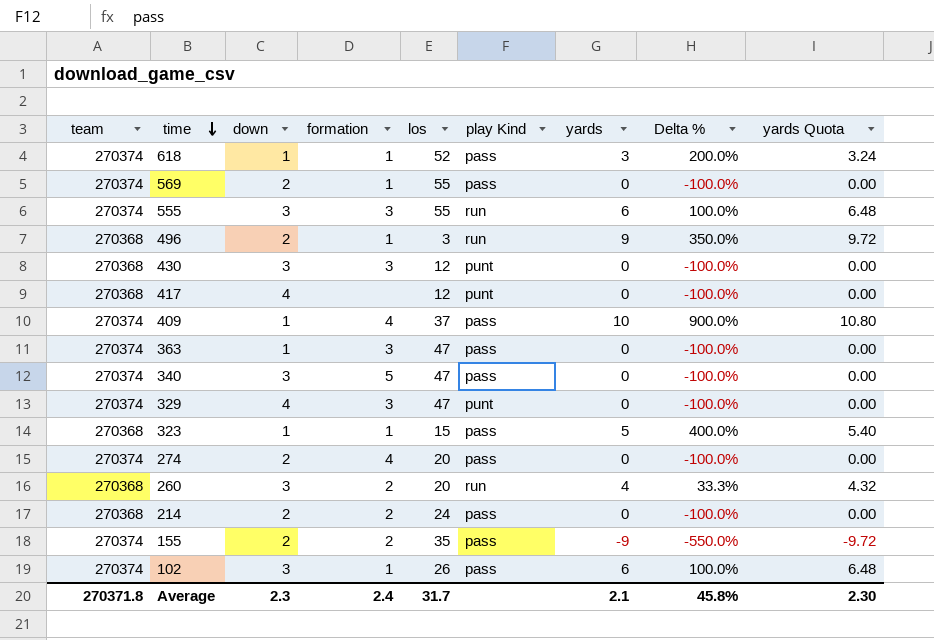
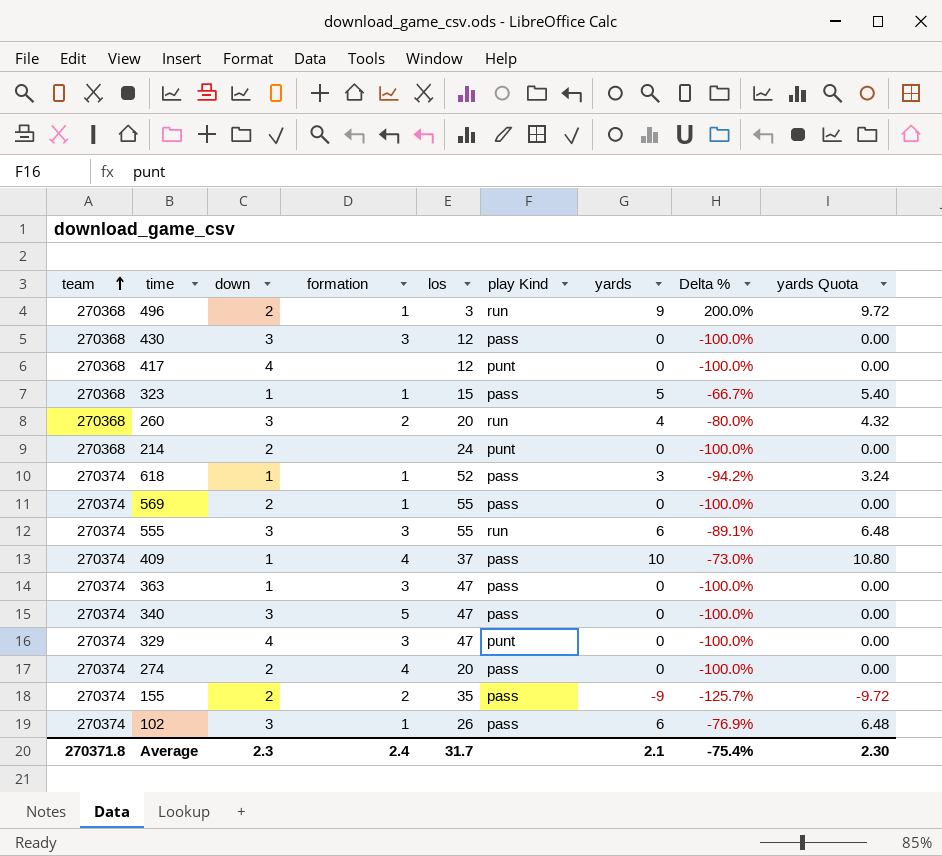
row order: time descending -> team ascending
column Delta % | formula: ([yards] - [down]) / [down] -> ([yards] - [los]) / [los]
430 | play Kind: punt -> pass
214 | formation: 2 -> none
214 | play Kind: pass -> punt
Average | Delta %: 45.8% -> -75.4%

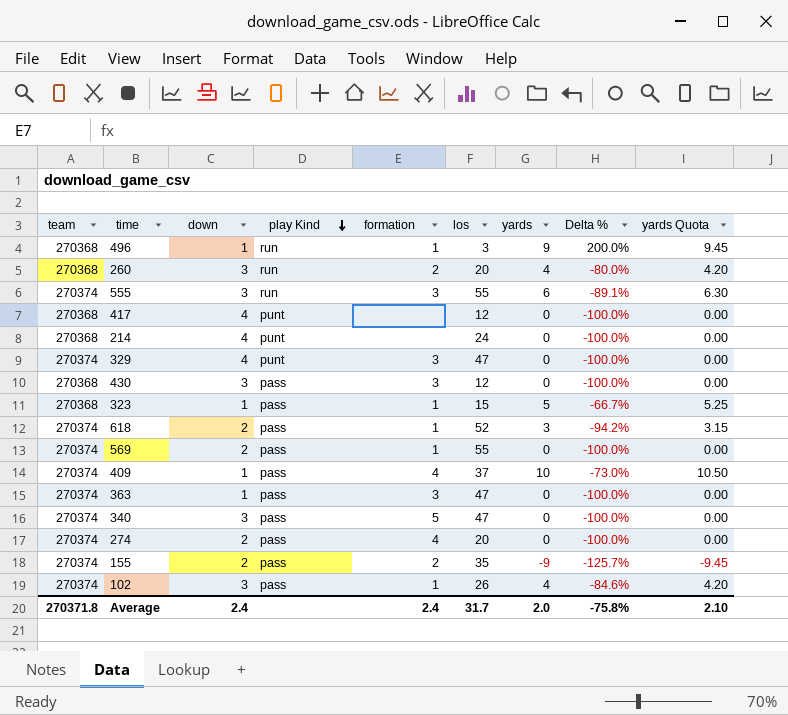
row order: team ascending -> play Kind descending
column play Kind | position: 6 -> 4
column yards Quota | formula: [yards] * 1.08 -> [yards] * 1.05
496 | down: 2 -> 1
214 | down: 2 -> 4
618 | down: 1 -> 2
102 | yards: 6 -> 4
102 | Delta %: -76.9% -> -84.6%
Average | down: 2.3 -> 2.4
Average | yards: 2.1 -> 2.0
Average | Delta %: -75.4% -> -75.8%
Average | yards Quota: 2.30 -> 2.10

